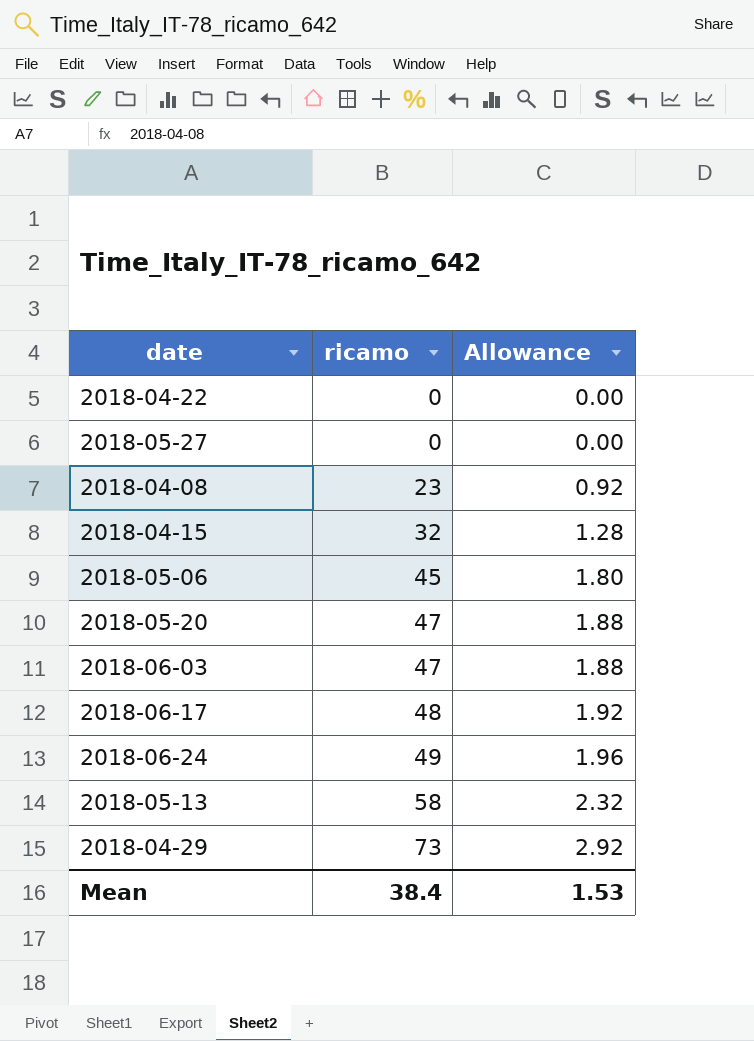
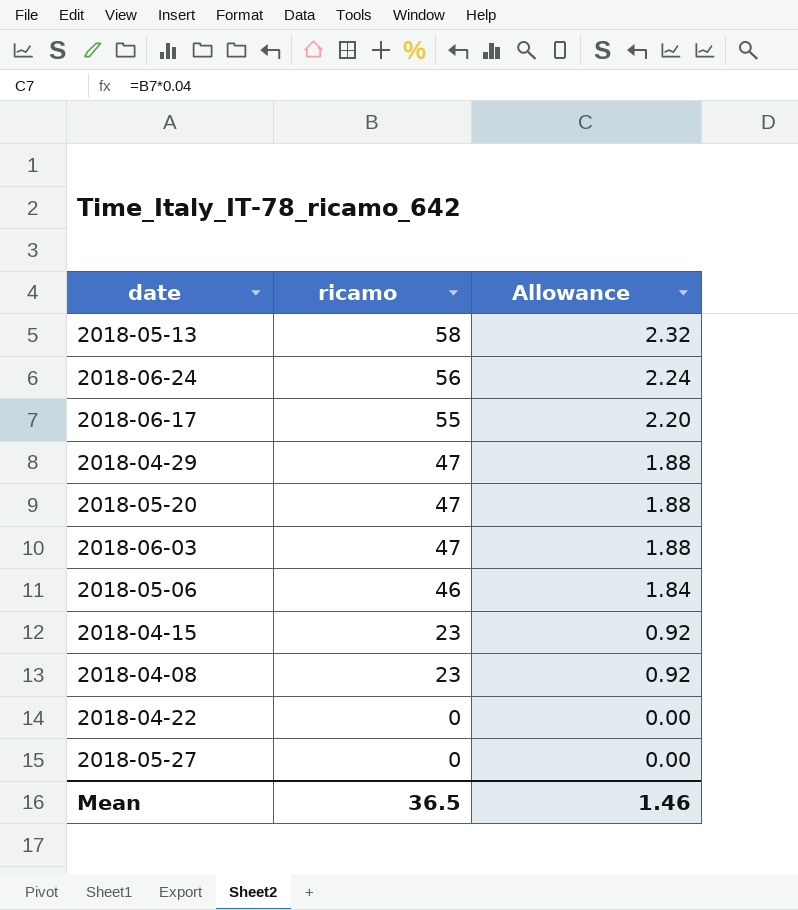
row order: ricamo ascending -> ricamo descending
2018-06-24 | ricamo: 49 -> 56
2018-06-24 | Allowance: 1.96 -> 2.24
2018-06-17 | ricamo: 48 -> 55
2018-06-17 | Allowance: 1.92 -> 2.20
2018-04-29 | ricamo: 73 -> 47
2018-04-29 | Allowance: 2.92 -> 1.88
2018-05-06 | ricamo: 45 -> 46
2018-05-06 | Allowance: 1.80 -> 1.84
2018-04-15 | ricamo: 32 -> 23
2018-04-15 | Allowance: 1.28 -> 0.92
Mean | ricamo: 38.4 -> 36.5
Mean | Allowance: 1.53 -> 1.46

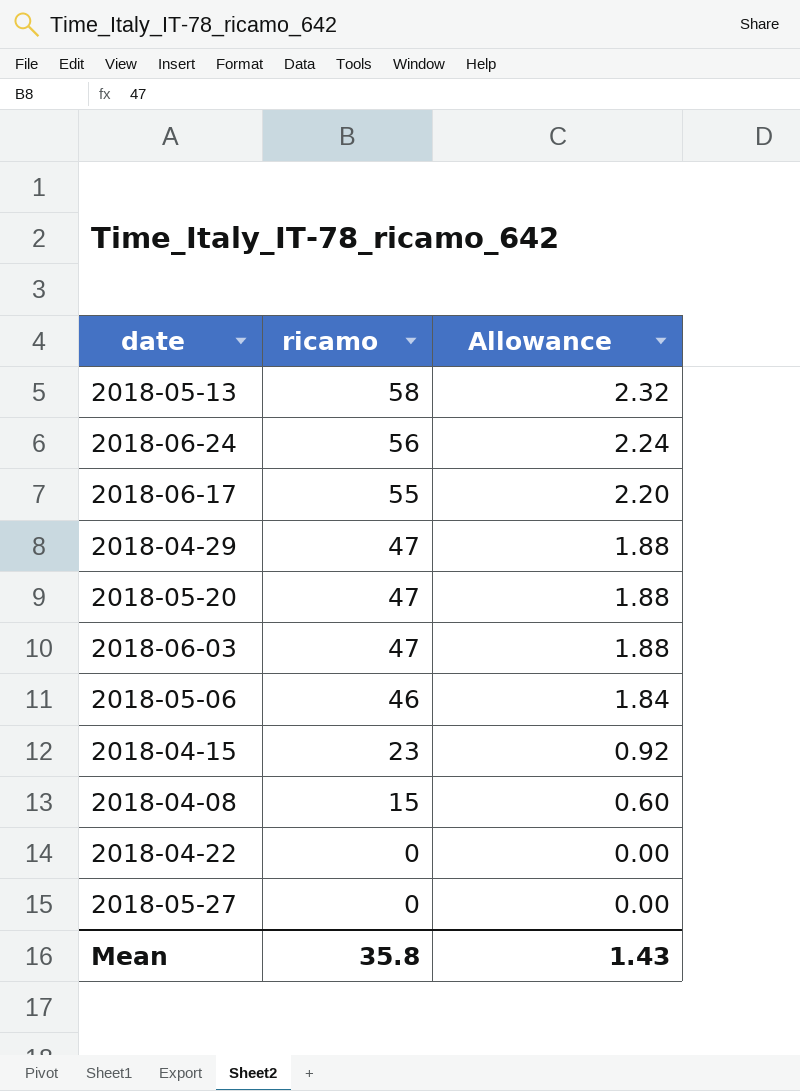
2018-04-08 | ricamo: 23 -> 15
2018-04-08 | Allowance: 0.92 -> 0.60
Mean | ricamo: 36.5 -> 35.8
Mean | Allowance: 1.46 -> 1.43

